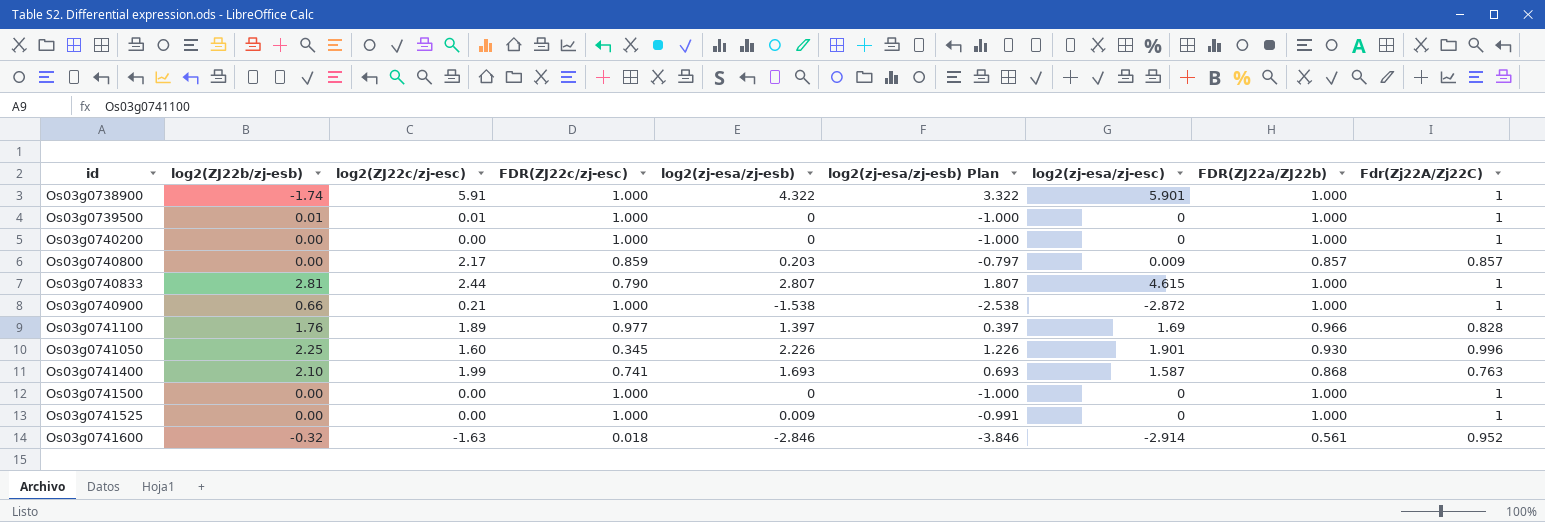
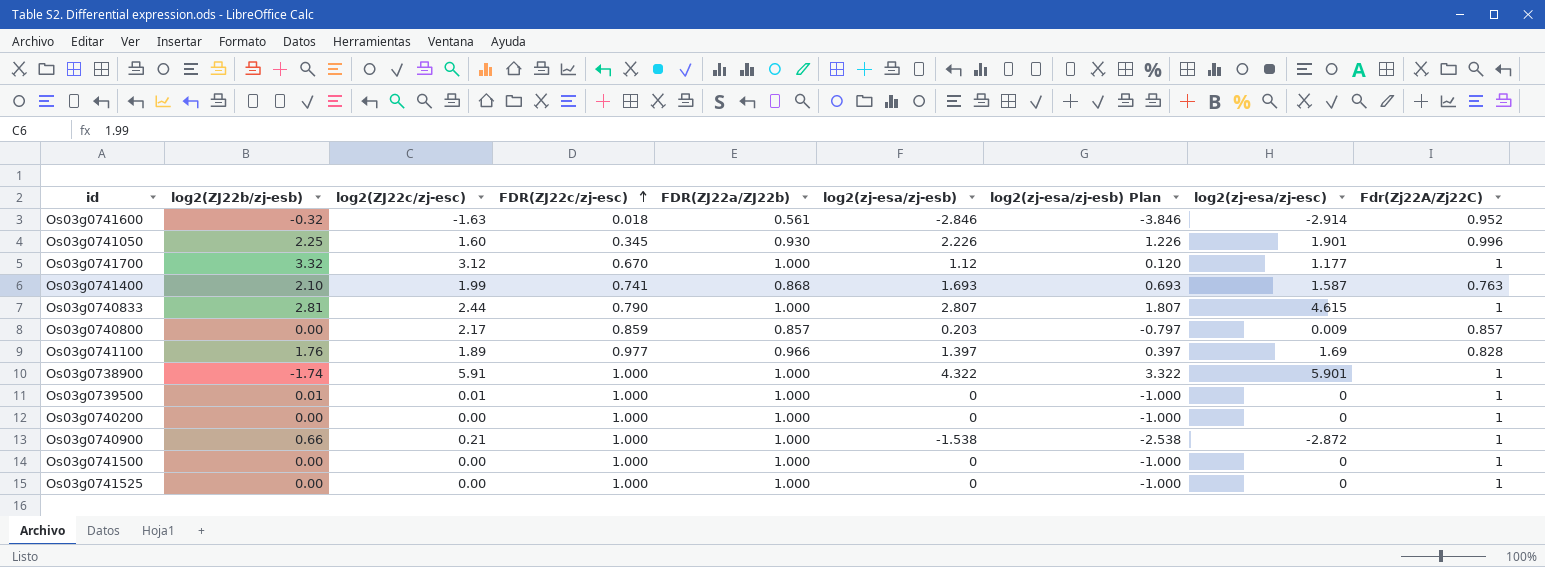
row order: none -> FDR(ZJ22c/zj-esc) ascending
column FDR(ZJ22a/ZJ22b) | position: 8 -> 5
row Os03g0741700: none -> 3.32 | 3.12 | 0.670 | 1.000 | 1.12 | 0.120 | 1.177 | 1
Os03g0741525 | log2(zj-esa/zj-esb): 0.009 -> 0
Os03g0741525 | log2(zj-esa/zj-esb) Plan: -0.991 -> -1.000

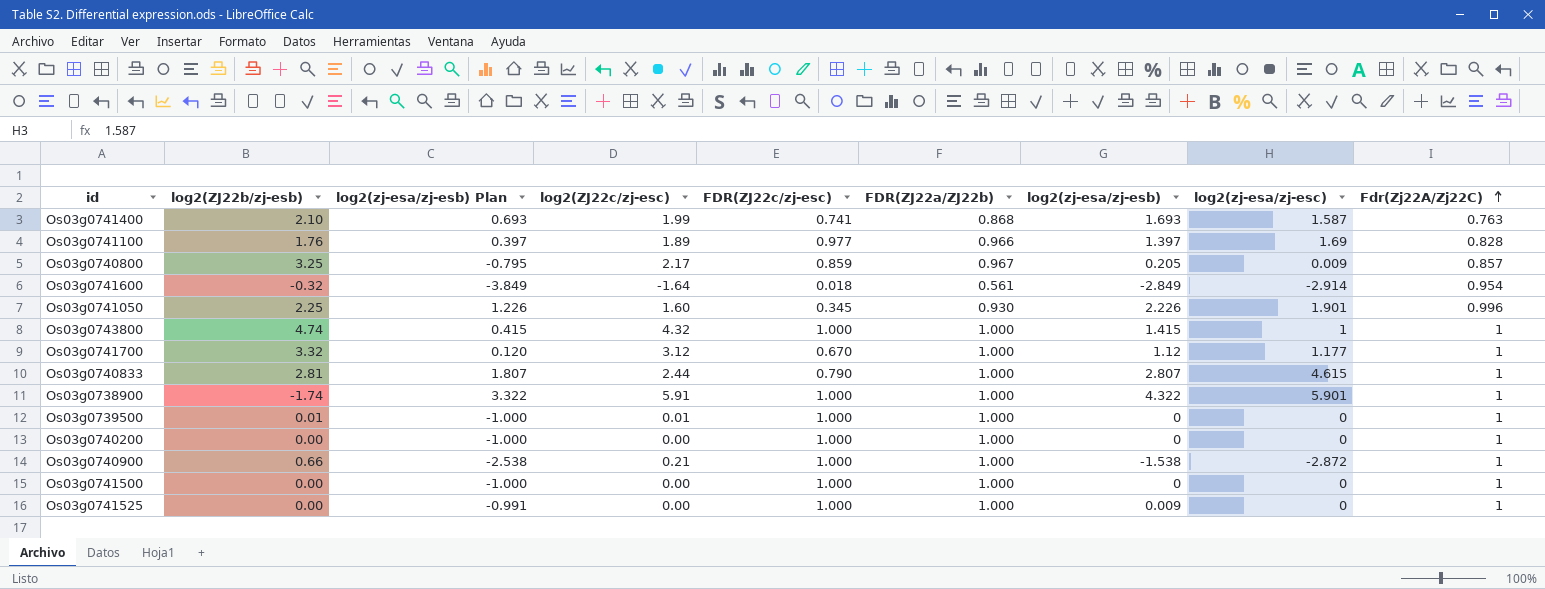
row order: FDR(ZJ22c/zj-esc) ascending -> Fdr(Zj22A/Zj22C) ascending
column log2(zj-esa/zj-esb) Plan | position: 7 -> 3
Os03g0740800 | log2(ZJ22b/zj-esb): 0.00 -> 3.25
Os03g0740800 | log2(zj-esa/zj-esb) Plan: -0.797 -> -0.795
Os03g0740800 | FDR(ZJ22a/ZJ22b): 0.857 -> 0.967
Os03g0740800 | log2(zj-esa/zj-esb): 0.203 -> 0.205
Os03g0741600 | log2(zj-esa/zj-esb) Plan: -3.846 -> -3.849
Os03g0741600 | log2(ZJ22c/zj-esc): -1.63 -> -1.64
Os03g0741600 | log2(zj-esa/zj-esb): -2.846 -> -2.849
Os03g0741600 | Fdr(Zj22A/Zj22C): 0.952 -> 0.954
row Os03g0743800: none -> 4.74 | 0.415 | 4.32 | 1.000 | 1.000 | 1.415 | 1 | 1
Os03g0741525 | log2(zj-esa/zj-esb) Plan: -1.000 -> -0.991
Os03g0741525 | log2(zj-esa/zj-esb): 0 -> 0.009

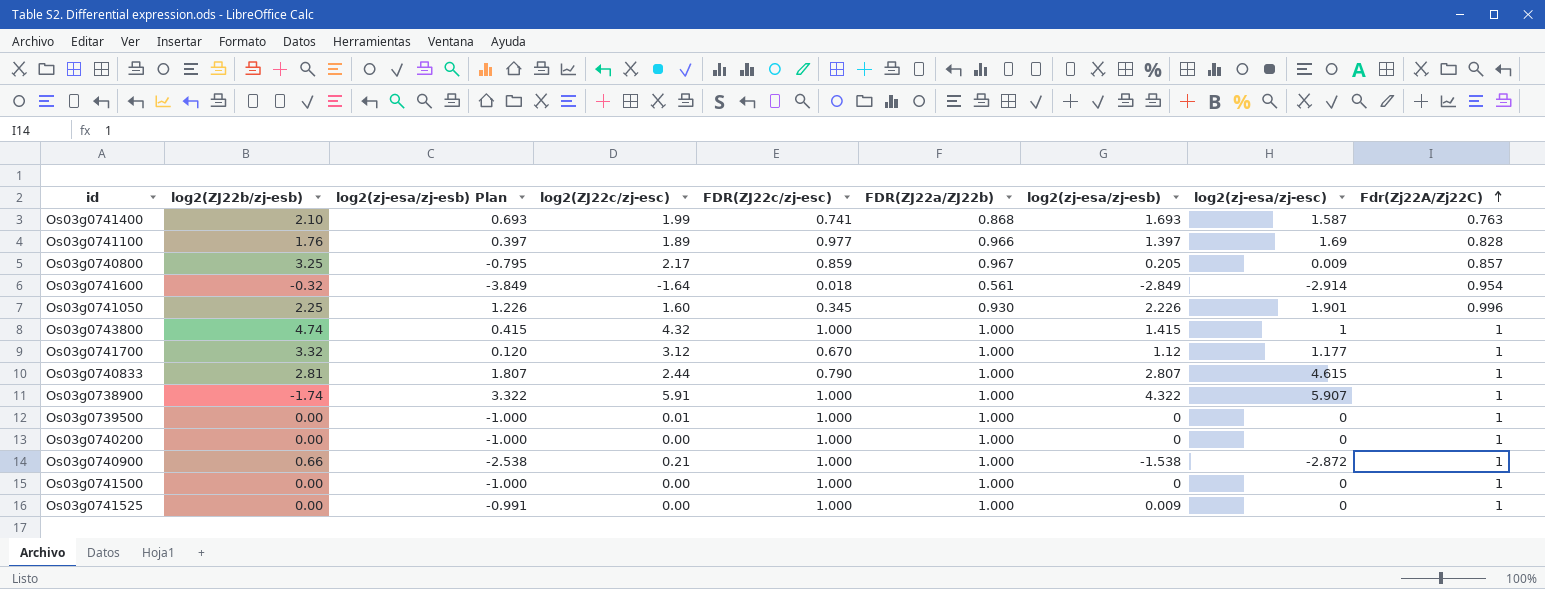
Os03g0738900 | log2(zj-esa/zj-esc): 5.901 -> 5.907
Os03g0739500 | log2(ZJ22b/zj-esb): 0.01 -> 0.00

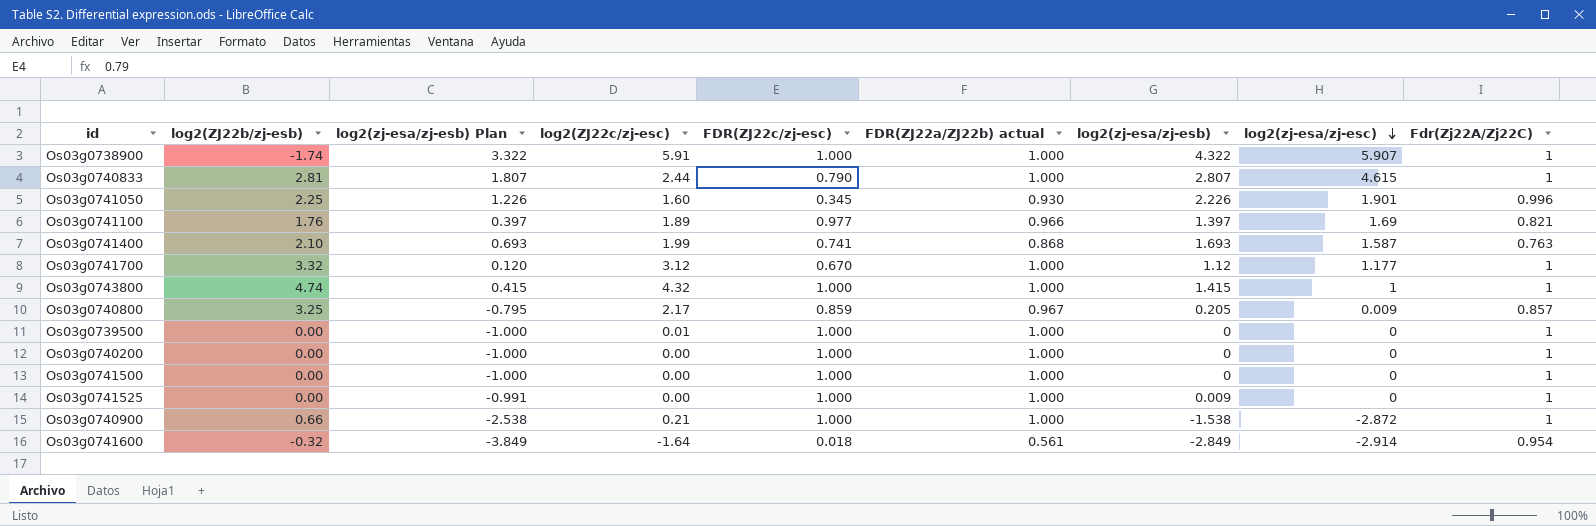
row order: Fdr(Zj22A/Zj22C) ascending -> log2(zj-esa/zj-esc) descending
column name: FDR(ZJ22a/ZJ22b) -> FDR(ZJ22a/ZJ22b) actual
Os03g0741100 | Fdr(Zj22A/Zj22C): 0.828 -> 0.821

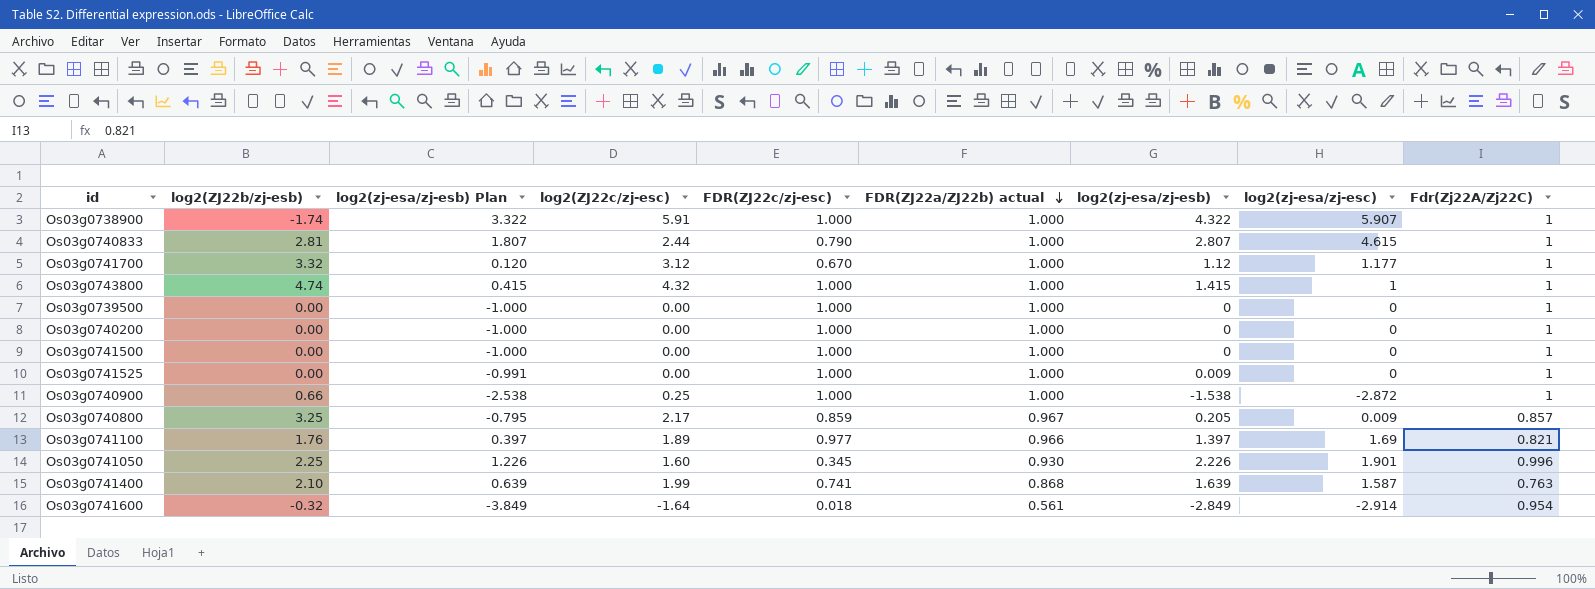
row order: log2(zj-esa/zj-esc) descending -> FDR(ZJ22a/ZJ22b) actual descending
Os03g0739500 | log2(ZJ22c/zj-esc): 0.01 -> 0.00
Os03g0740900 | log2(ZJ22c/zj-esc): 0.21 -> 0.25
Os03g0741400 | log2(zj-esa/zj-esb) Plan: 0.693 -> 0.639
Os03g0741400 | log2(zj-esa/zj-esb): 1.693 -> 1.639

